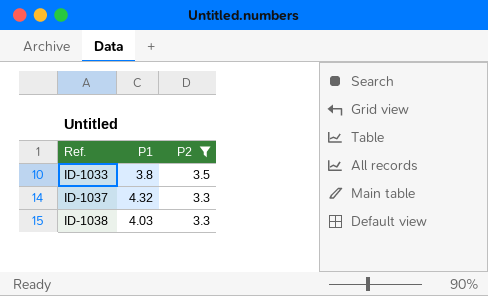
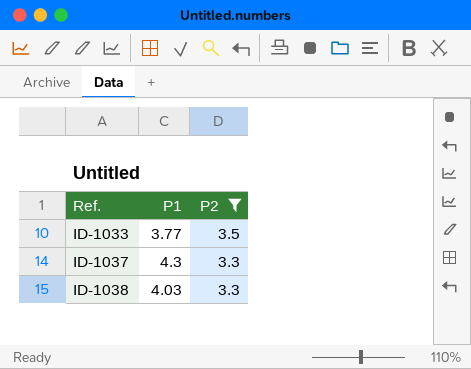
ID-1033 | P1: 3.8 -> 3.77
ID-1037 | P1: 4.32 -> 4.3

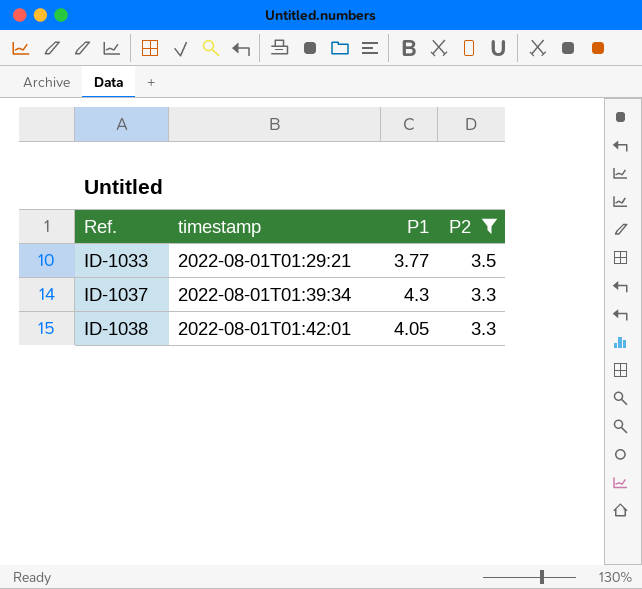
column timestamp | position: none -> 2
ID-1038 | P1: 4.03 -> 4.05

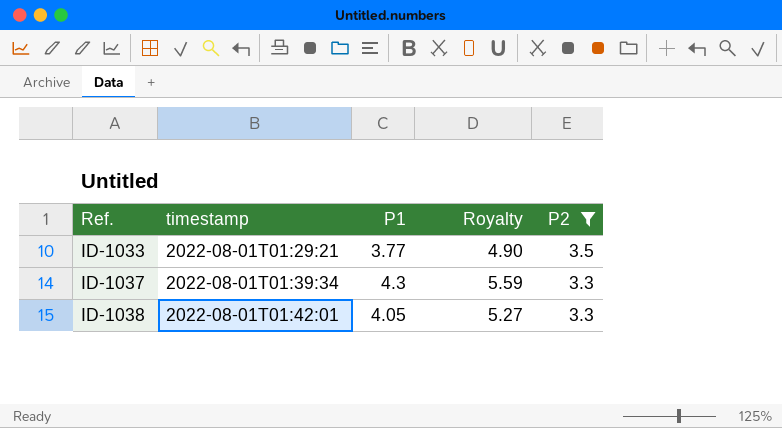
column Royalty | formula: none -> [P1] * 1.3

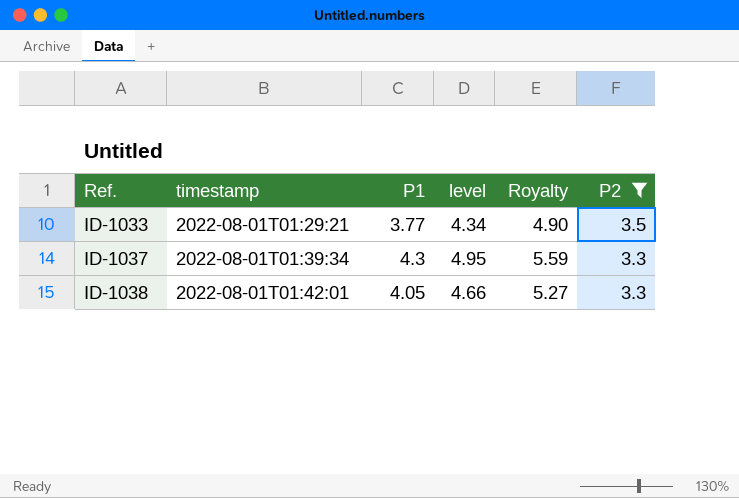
column level | formula: none -> [P1] * 1.15

